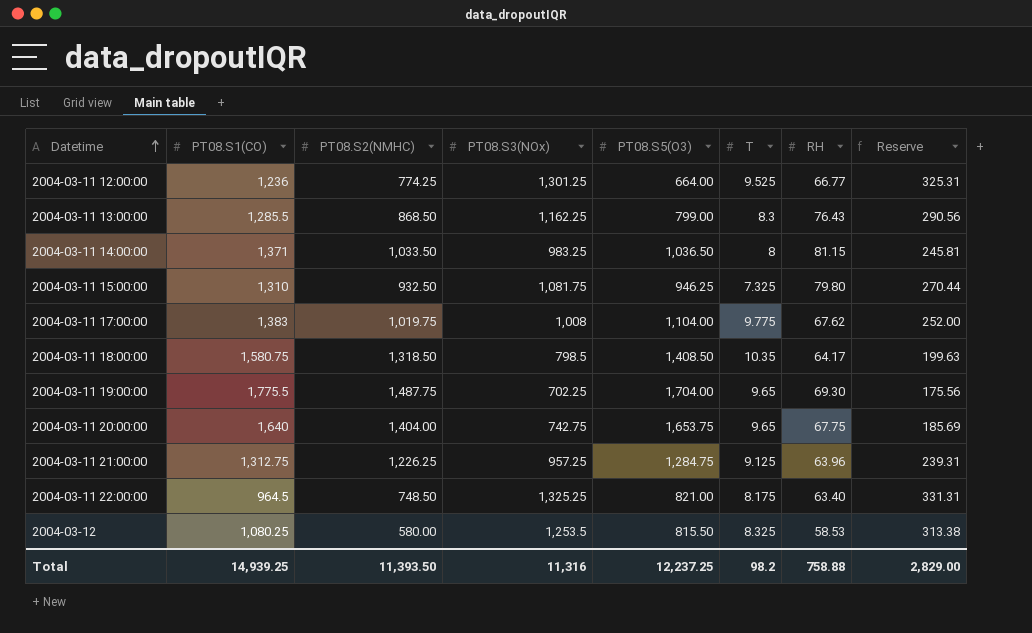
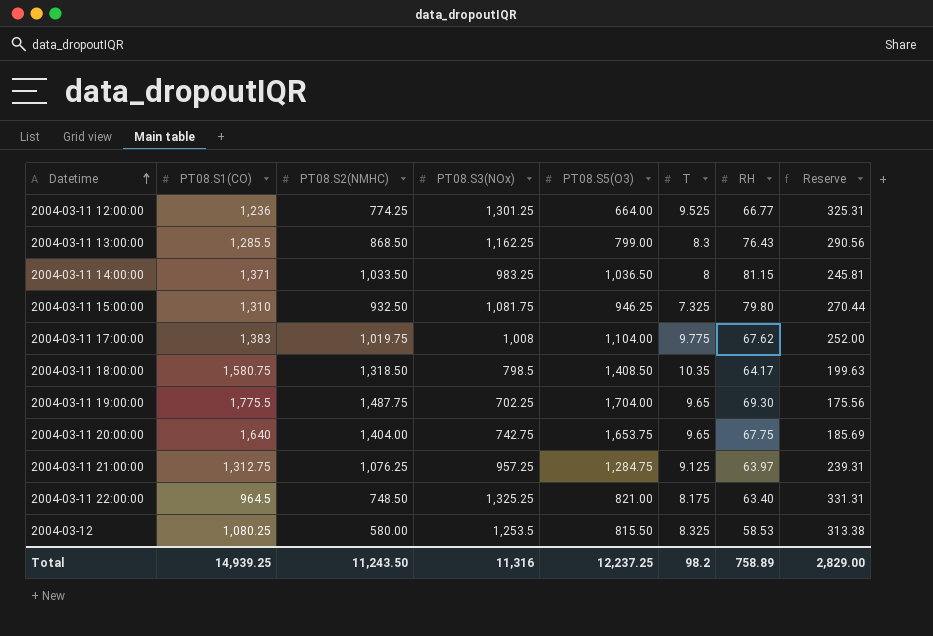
2004-03-11 21:00:00 | PT08.S2(NMHC): 1,226.25 -> 1,076.25
2004-03-11 21:00:00 | RH: 63.96 -> 63.97
Total | PT08.S2(NMHC): 11,393.50 -> 11,243.50
Total | RH: 758.88 -> 758.89

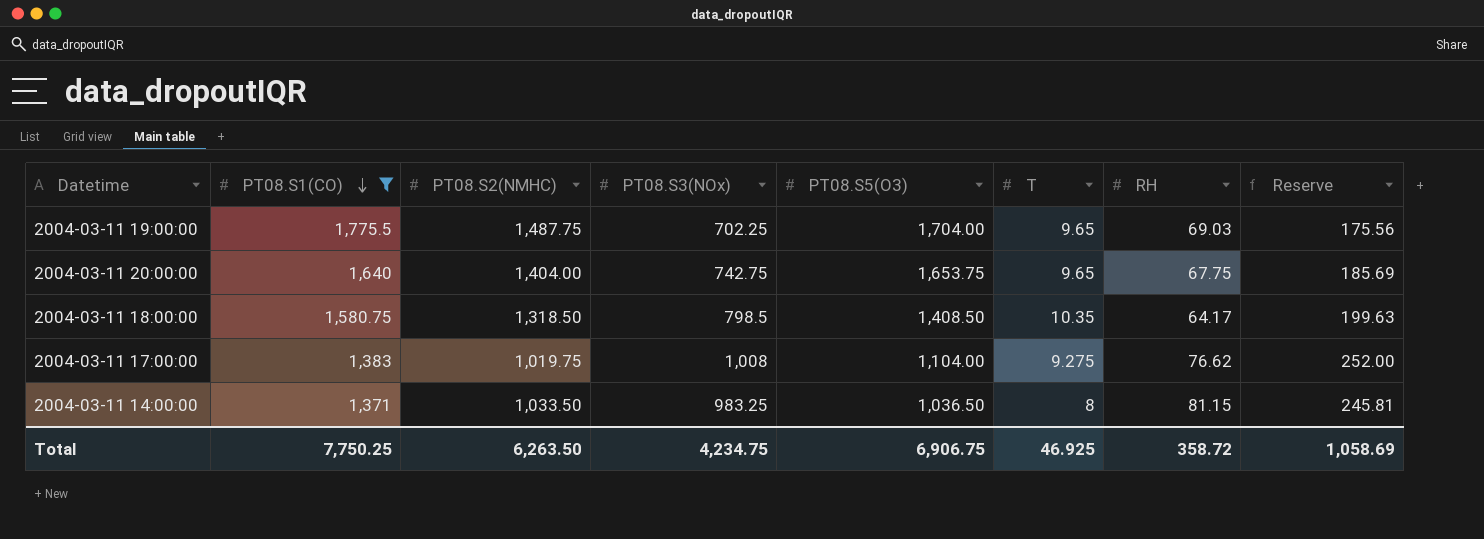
filter: none -> PT08.S1(CO) >= 1,371
row order: Datetime ascending -> PT08.S1(CO) descending
2004-03-11 19:00:00 | RH: 69.30 -> 69.03
2004-03-11 17:00:00 | T: 9.775 -> 9.275
2004-03-11 17:00:00 | RH: 67.62 -> 76.62
Total | PT08.S1(CO): 14,939.25 -> 7,750.25
Total | PT08.S2(NMHC): 11,243.50 -> 6,263.50
Total | PT08.S3(NOx): 11,316 -> 4,234.75
Total | PT08.S5(O3): 12,237.25 -> 6,906.75
Total | T: 98.2 -> 46.925
Total | RH: 758.89 -> 358.72
Total | Reserve: 2,829.00 -> 1,058.69

